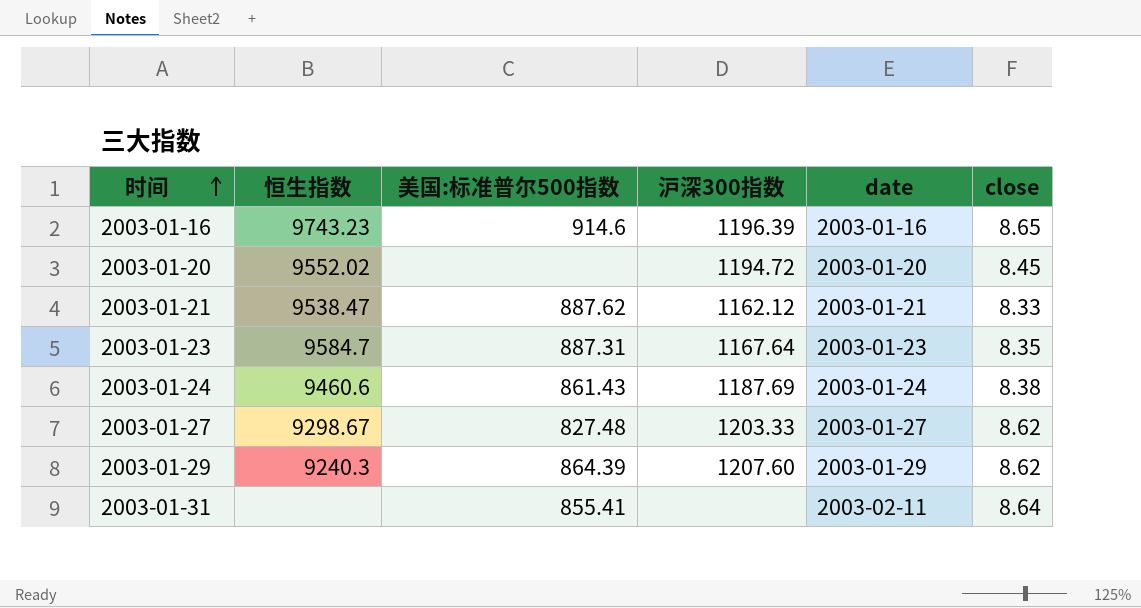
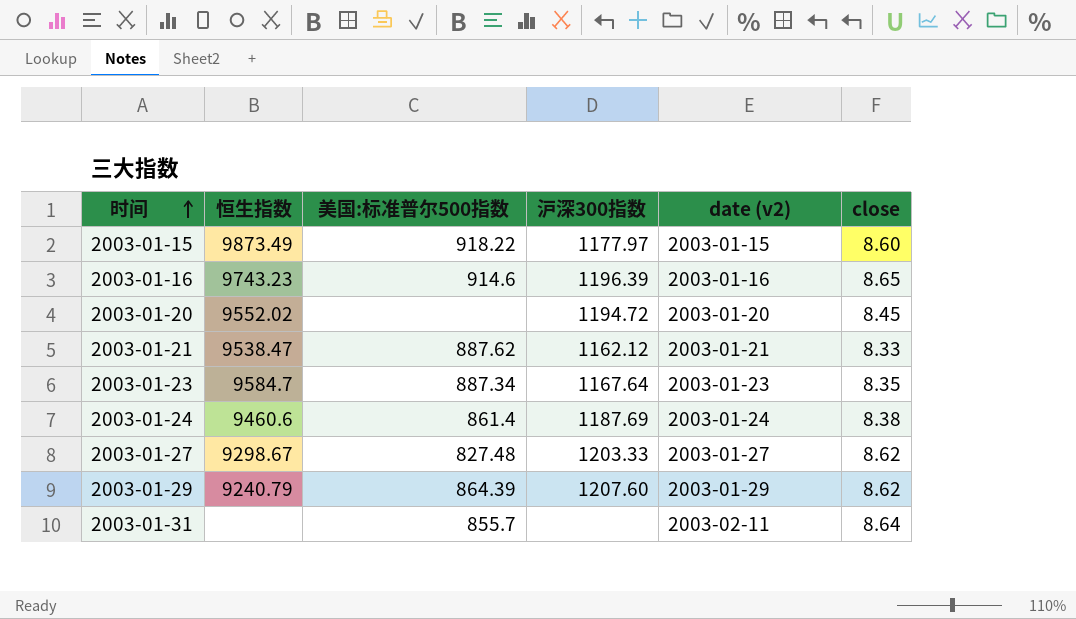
column name: date -> date (v2)
row 2003-01-15: none -> 9873.49 | 918.22 | 1177.97 | 2003-01-15 | 8.60
2003-01-23 | 美国:标准普尔500指数: 887.31 -> 887.34
2003-01-24 | 美国:标准普尔500指数: 861.43 -> 861.4
2003-01-29 | 恒生指数: 9240.3 -> 9240.79
2003-01-31 | 美国:标准普尔500指数: 855.41 -> 855.7

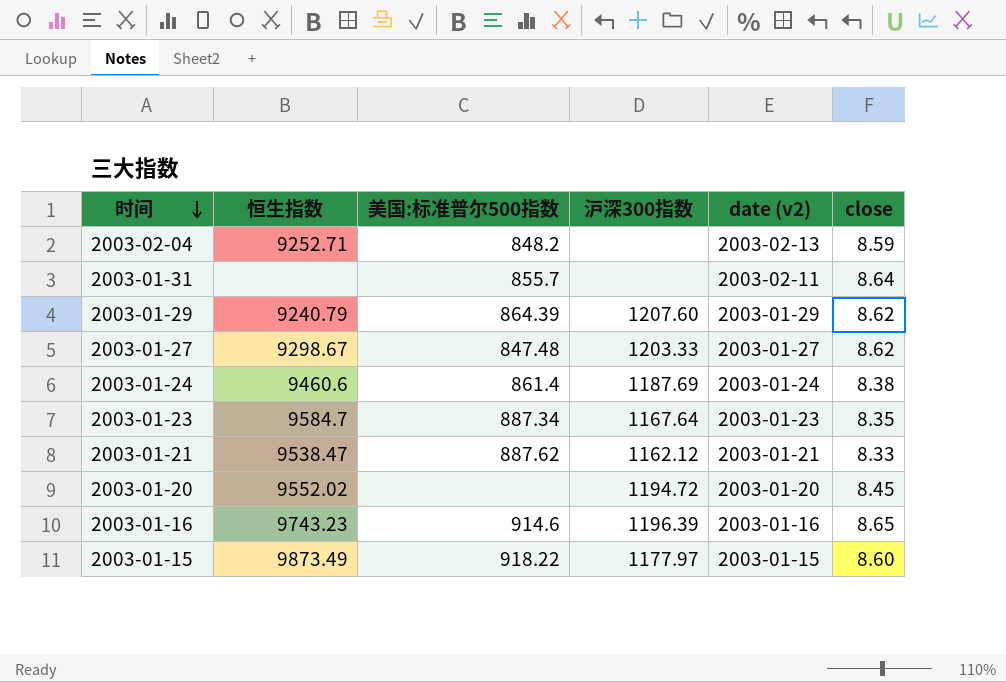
row order: 时间 ascending -> 时间 descending
row 2003-02-04: none -> 9252.71 | 848.2 | none | 2003-02-13 | 8.59
2003-01-27 | 美国:标准普尔500指数: 827.48 -> 847.48

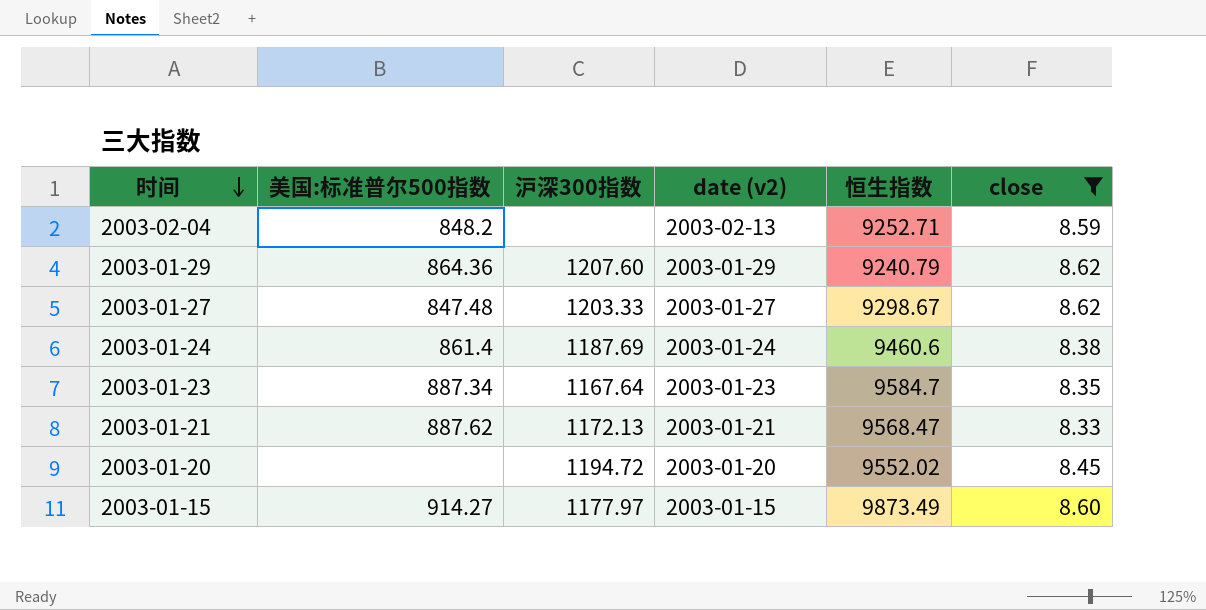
filter: none -> close <= 8.62
column 恒生指数 | position: 2 -> 5
2003-01-29 | 美国:标准普尔500指数: 864.39 -> 864.36
2003-01-21 | 沪深300指数: 1162.12 -> 1172.13
2003-01-21 | 恒生指数: 9538.47 -> 9568.47
2003-01-15 | 美国:标准普尔500指数: 918.22 -> 914.27

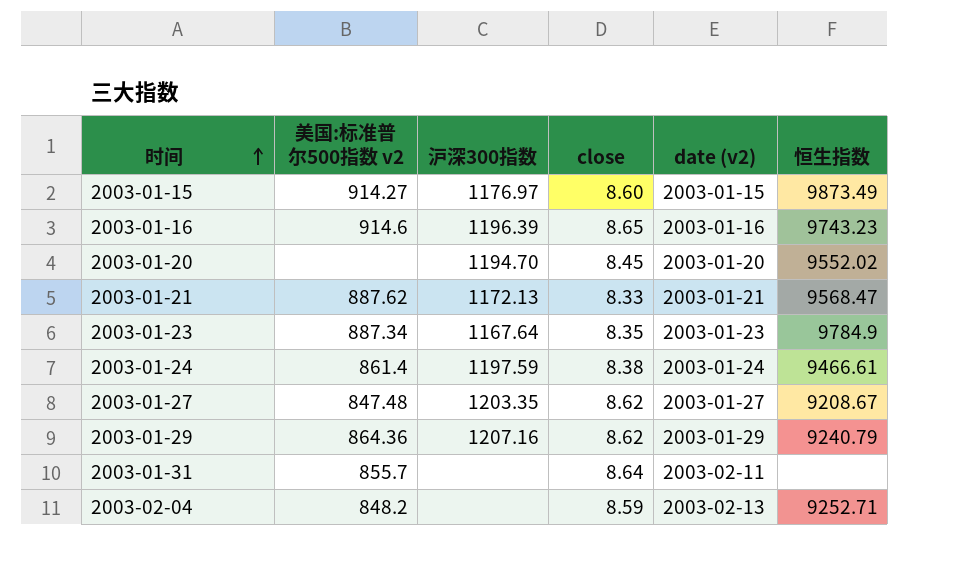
filter: close <= 8.62 -> none
row order: 时间 descending -> 时间 ascending
column name: 美国:标准普尔500指数 -> 美国:标准普尔500指数 v2
column close | position: 6 -> 4
2003-01-15 | 沪深300指数: 1177.97 -> 1176.97
2003-01-20 | 沪深300指数: 1194.72 -> 1194.70
2003-01-23 | 恒生指数: 9584.7 -> 9784.9
2003-01-24 | 沪深300指数: 1187.69 -> 1197.59
2003-01-24 | 恒生指数: 9460.6 -> 9466.61
2003-01-27 | 沪深300指数: 1203.33 -> 1203.35
2003-01-27 | 恒生指数: 9298.67 -> 9208.67
2003-01-29 | 沪深300指数: 1207.60 -> 1207.16

